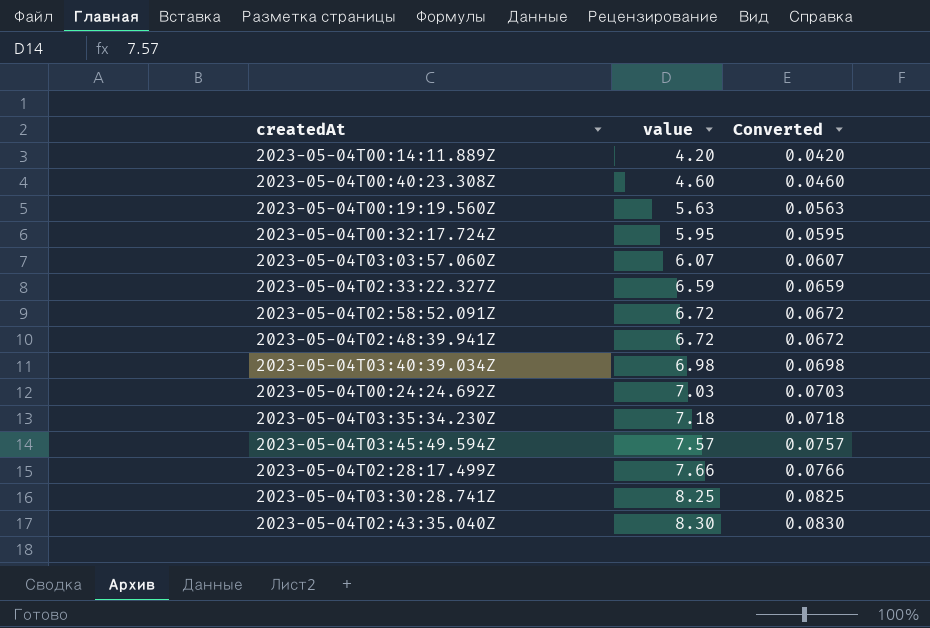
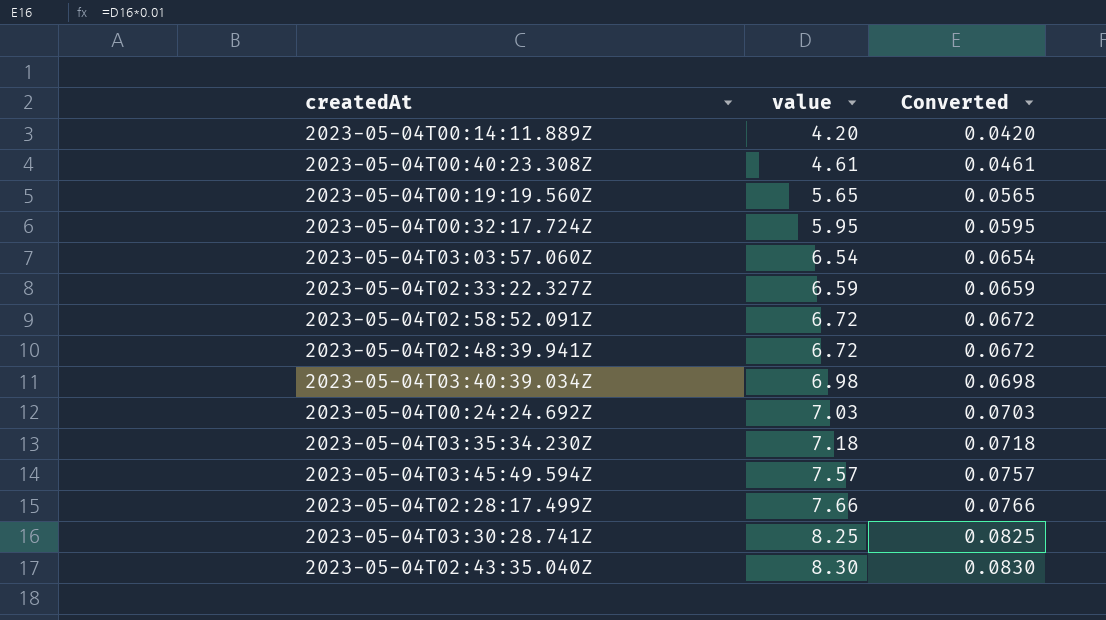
2023-05-04T00:40:23.308Z | value: 4.60 -> 4.61
2023-05-04T00:40:23.308Z | Converted: 0.0460 -> 0.0461
2023-05-04T00:19:19.560Z | value: 5.63 -> 5.65
2023-05-04T00:19:19.560Z | Converted: 0.0563 -> 0.0565
2023-05-04T03:03:57.060Z | value: 6.07 -> 6.54
2023-05-04T03:03:57.060Z | Converted: 0.0607 -> 0.0654

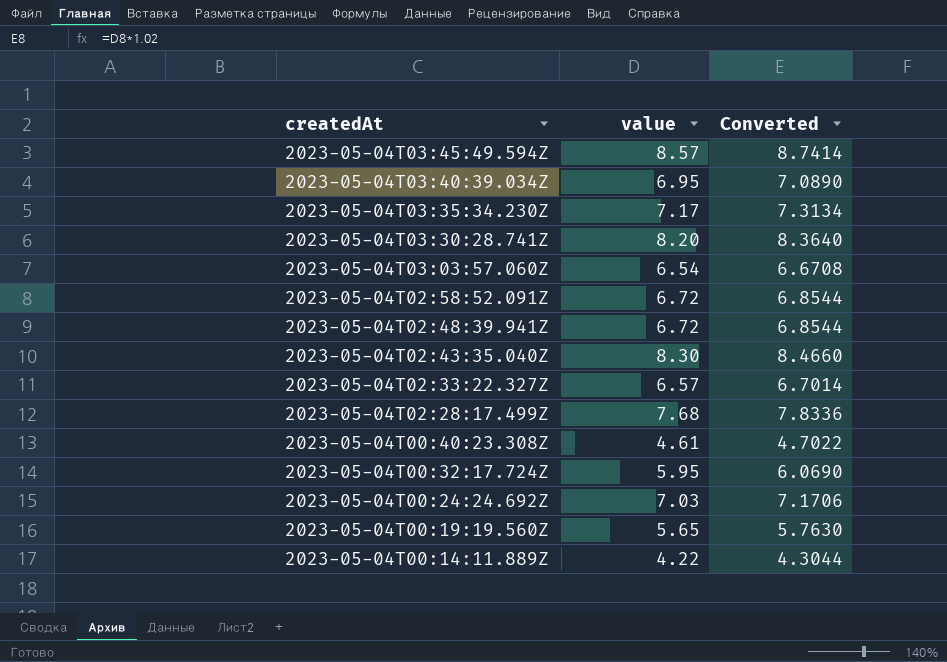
row order: value ascending -> createdAt descending
column Converted | formula: [value] * 0.01 -> [value] * 1.02
2023-05-04T03:45:49.594Z | value: 7.57 -> 8.57
2023-05-04T03:40:39.034Z | value: 6.98 -> 6.95
2023-05-04T03:35:34.230Z | value: 7.18 -> 7.17
2023-05-04T03:30:28.741Z | value: 8.25 -> 8.20
2023-05-04T02:33:22.327Z | value: 6.59 -> 6.57
2023-05-04T02:28:17.499Z | value: 7.66 -> 7.68
2023-05-04T00:14:11.889Z | value: 4.20 -> 4.22

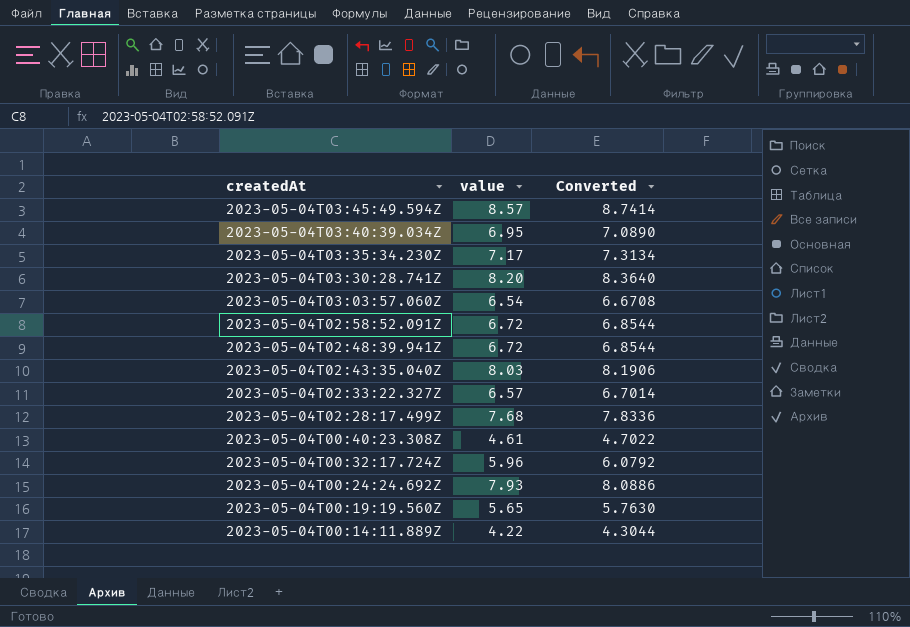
2023-05-04T02:43:35.040Z | value: 8.30 -> 8.03
2023-05-04T02:43:35.040Z | Converted: 8.4660 -> 8.1906
2023-05-04T00:32:17.724Z | value: 5.95 -> 5.96
2023-05-04T00:32:17.724Z | Converted: 6.0690 -> 6.0792
2023-05-04T00:24:24.692Z | value: 7.03 -> 7.93
2023-05-04T00:24:24.692Z | Converted: 7.1706 -> 8.0886

